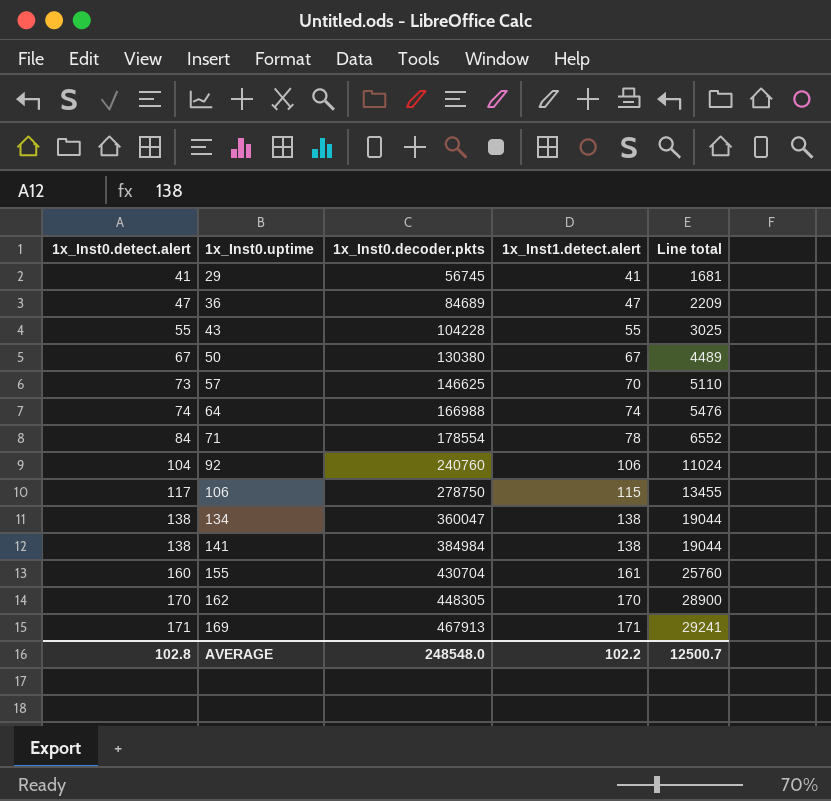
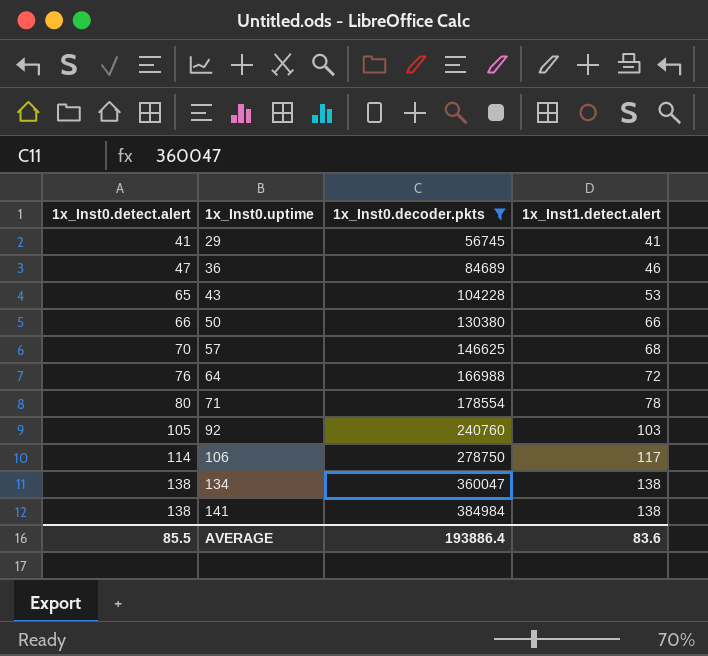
filter: none -> 1x_Inst0.decoder.pkts <= 384984
column Line total | formula: [1x_Inst0.detect.alert] * [1x_Inst1.detect.alert] -> none
36 | 1x_Inst1.detect.alert: 47 -> 46
43 | 1x_Inst0.detect.alert: 55 -> 65
43 | 1x_Inst1.detect.alert: 55 -> 53
50 | 1x_Inst0.detect.alert: 67 -> 66
50 | 1x_Inst1.detect.alert: 67 -> 66
57 | 1x_Inst0.detect.alert: 73 -> 70
57 | 1x_Inst1.detect.alert: 70 -> 68
64 | 1x_Inst0.detect.alert: 74 -> 76
64 | 1x_Inst1.detect.alert: 74 -> 72
71 | 1x_Inst0.detect.alert: 84 -> 80
92 | 1x_Inst0.detect.alert: 104 -> 105
92 | 1x_Inst1.detect.alert: 106 -> 103
106 | 1x_Inst0.detect.alert: 117 -> 114
106 | 1x_Inst1.detect.alert: 115 -> 117
AVERAGE | 1x_Inst0.detect.alert: 102.8 -> 85.5
AVERAGE | 1x_Inst0.decoder.pkts: 248548.0 -> 193886.4
AVERAGE | 1x_Inst1.detect.alert: 102.2 -> 83.6

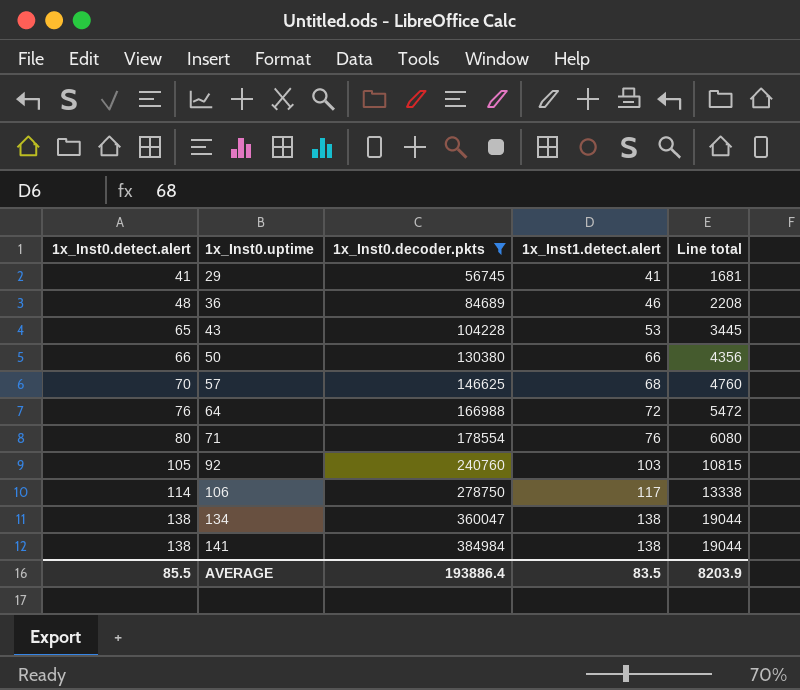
column Line total | formula: none -> [1x_Inst0.detect.alert] * [1x_Inst1.detect.alert]
36 | 1x_Inst0.detect.alert: 47 -> 48
71 | 1x_Inst1.detect.alert: 78 -> 76
AVERAGE | 1x_Inst1.detect.alert: 83.6 -> 83.5

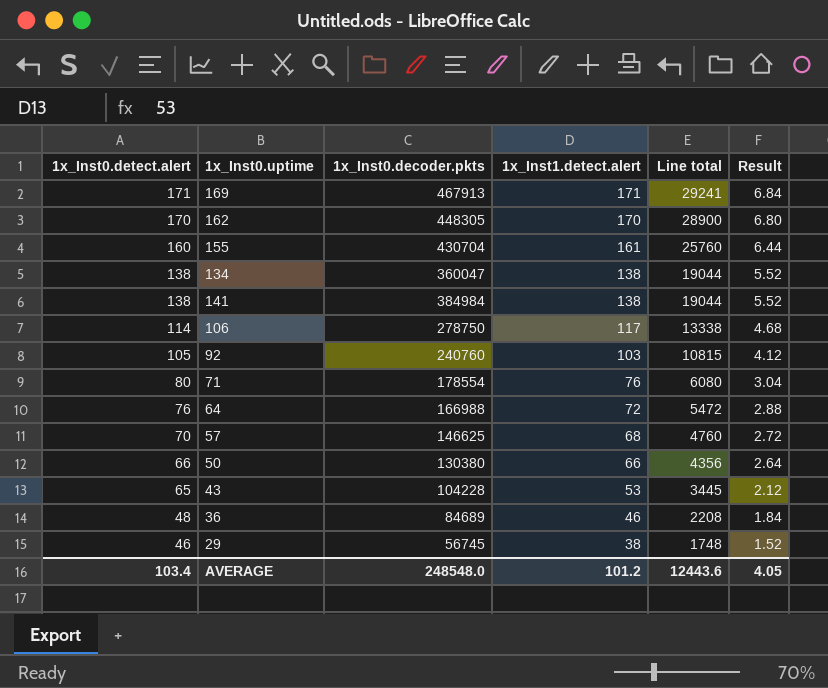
filter: 1x_Inst0.decoder.pkts <= 384984 -> none
row order: 1x_Inst0.detect.alert ascending -> 1x_Inst0.detect.alert descending
column Result | formula: none -> [1x_Inst1.detect.alert] * 0.04
29 | 1x_Inst0.detect.alert: 41 -> 46
29 | 1x_Inst1.detect.alert: 41 -> 38
29 | Line total: 1681 -> 1748
AVERAGE | 1x_Inst0.detect.alert: 85.5 -> 103.4
AVERAGE | 1x_Inst0.decoder.pkts: 193886.4 -> 248548.0
AVERAGE | 1x_Inst1.detect.alert: 83.5 -> 101.2
AVERAGE | Line total: 8203.9 -> 12443.6

